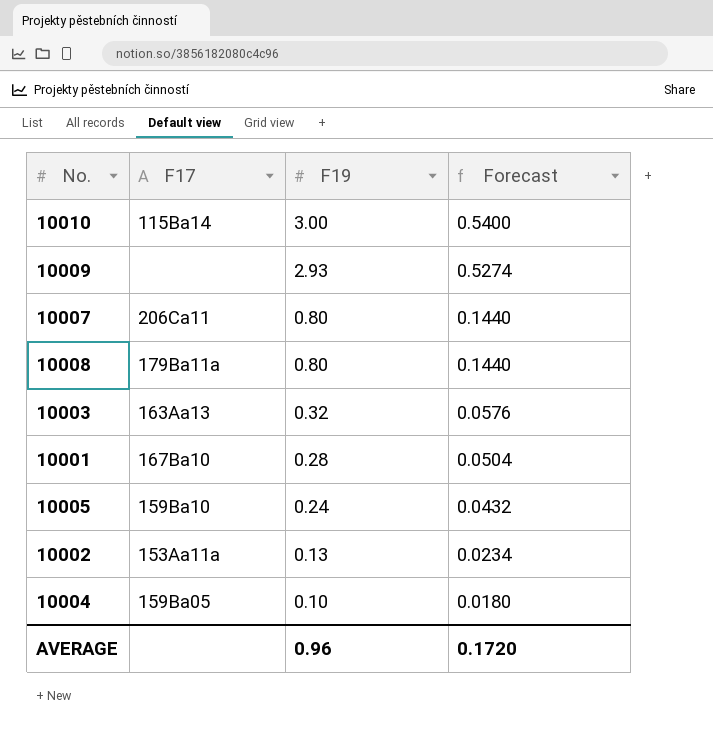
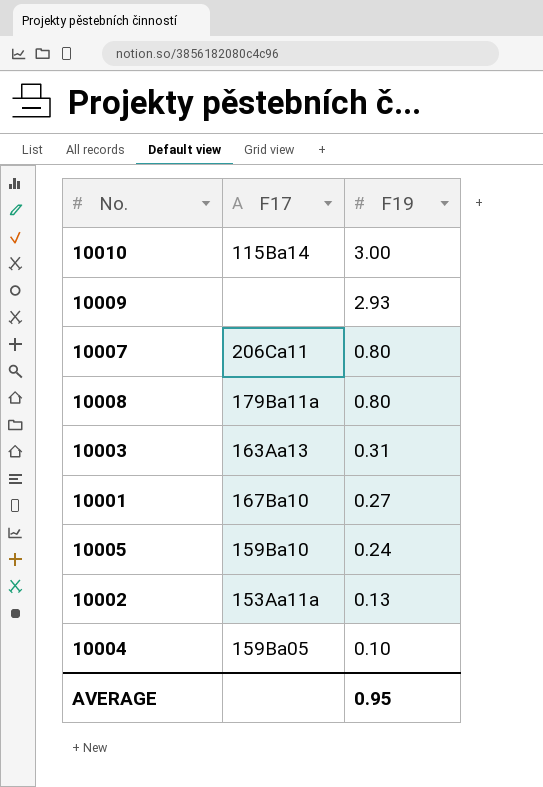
column Forecast | formula: [F19] * 0.18 -> none
10003 | F19: 0.32 -> 0.31
10001 | F19: 0.28 -> 0.27
AVERAGE | F19: 0.96 -> 0.95

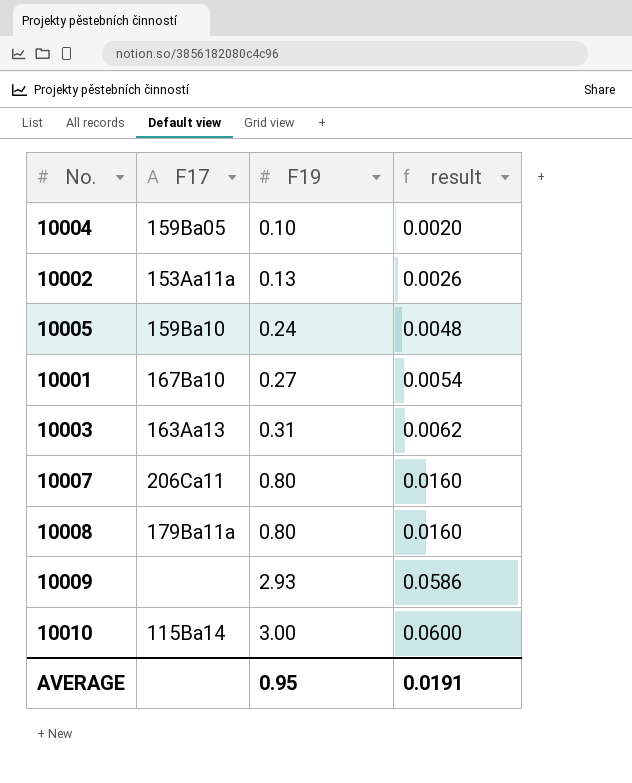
row order: F19 descending -> F19 ascending
column result | formula: none -> [F19] * 0.02

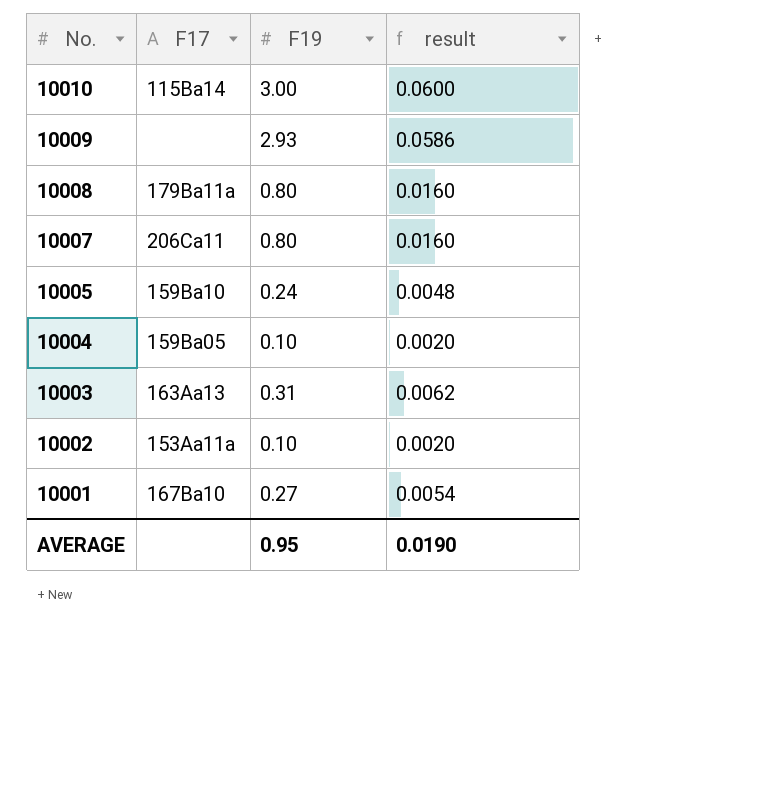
row order: F19 ascending -> No. descending
10002 | F19: 0.13 -> 0.10
10002 | result: 0.0026 -> 0.0020
AVERAGE | result: 0.0191 -> 0.0190

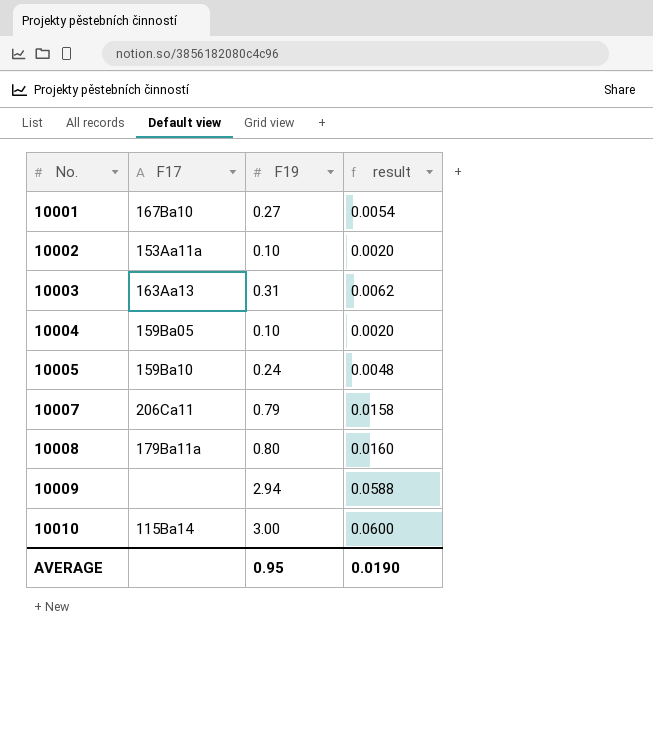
row order: No. descending -> No. ascending
10007 | F19: 0.80 -> 0.79
10007 | result: 0.0160 -> 0.0158
10009 | F19: 2.93 -> 2.94
10009 | result: 0.0586 -> 0.0588

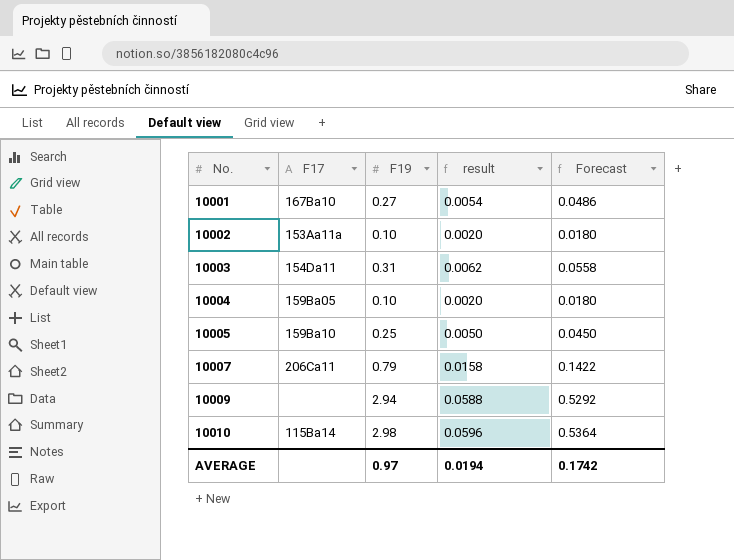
column Forecast | formula: none -> [F19] * 0.18
row 10008: 179Ba11a | 0.80 | 0.0160 -> none
10003 | F17: 163Aa13 -> 154Da11
10005 | F19: 0.24 -> 0.25
10005 | result: 0.0048 -> 0.0050
10010 | F19: 3.00 -> 2.98
10010 | result: 0.0600 -> 0.0596
AVERAGE | F19: 0.95 -> 0.97
AVERAGE | result: 0.0190 -> 0.0194

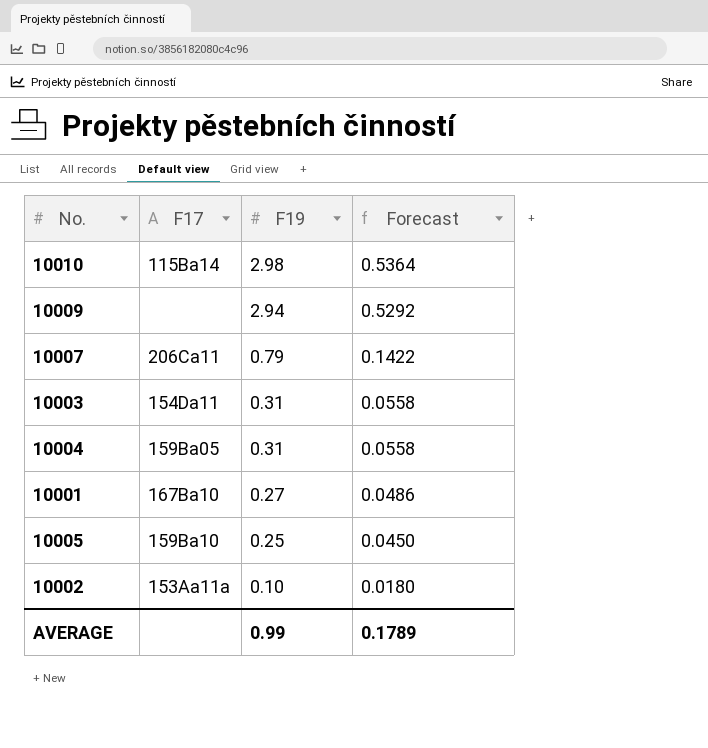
row order: No. ascending -> F19 descending
column result | formula: [F19] * 0.02 -> none
10004 | F19: 0.10 -> 0.31
10004 | Forecast: 0.0180 -> 0.0558
AVERAGE | F19: 0.97 -> 0.99
AVERAGE | Forecast: 0.1742 -> 0.1789

